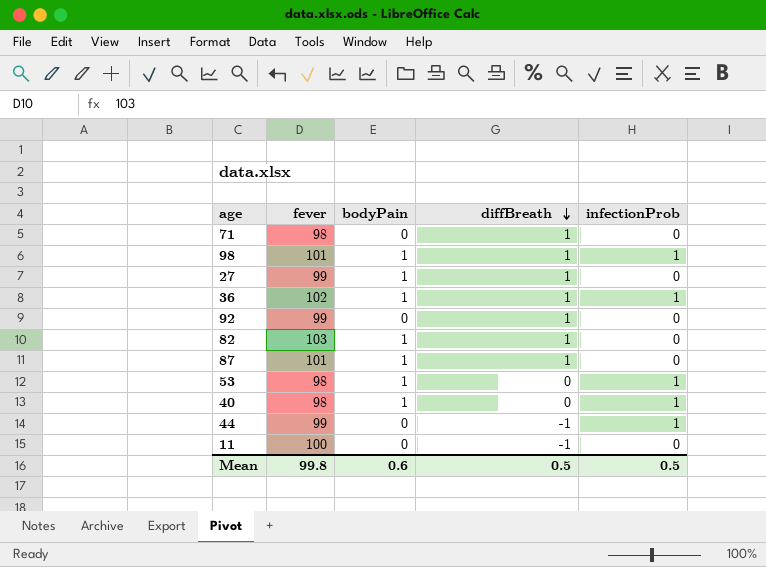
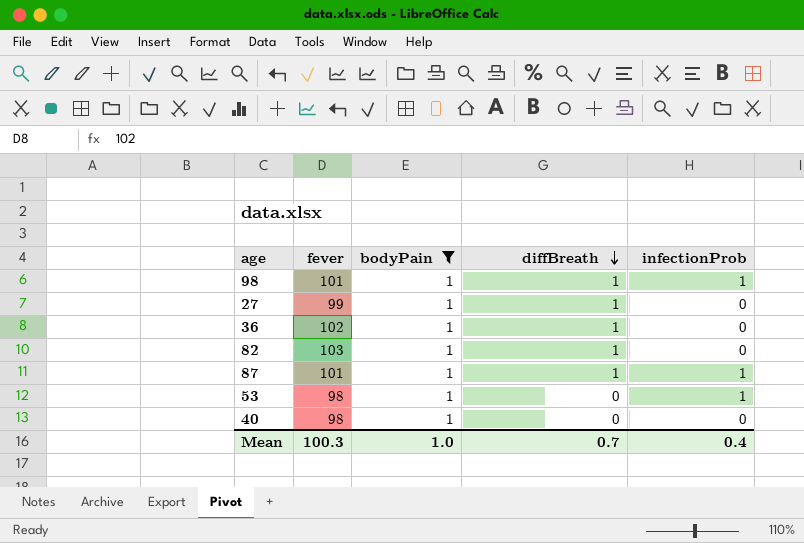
filter: none -> bodyPain = 1
36 | infectionProb: 1 -> 0
87 | infectionProb: 0 -> 1
40 | infectionProb: 1 -> 0
Mean | fever: 99.8 -> 100.3
Mean | bodyPain: 0.6 -> 1.0
Mean | diffBreath: 0.5 -> 0.7
Mean | infectionProb: 0.5 -> 0.4

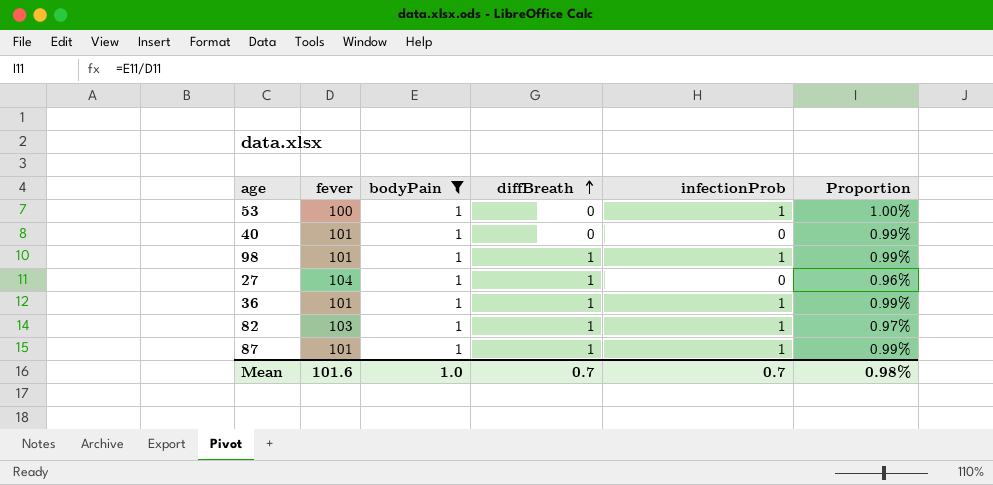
row order: diffBreath descending -> diffBreath ascending
column Proportion | formula: none -> [bodyPain] / [fever]
53 | fever: 98 -> 100
40 | fever: 98 -> 101
27 | fever: 99 -> 104
36 | fever: 102 -> 101
36 | infectionProb: 0 -> 1
82 | infectionProb: 0 -> 1
Mean | fever: 100.3 -> 101.6
Mean | infectionProb: 0.4 -> 0.7

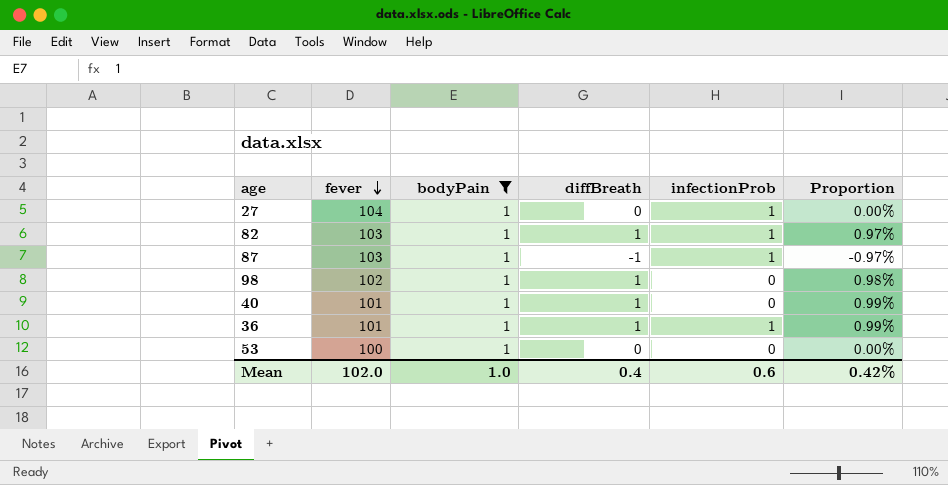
row order: diffBreath ascending -> fever descending
column Proportion | formula: [bodyPain] / [fever] -> [diffBreath] / [fever]
27 | diffBreath: 1 -> 0
27 | infectionProb: 0 -> 1
87 | fever: 101 -> 103
87 | diffBreath: 1 -> -1
98 | fever: 101 -> 102
98 | infectionProb: 1 -> 0
40 | diffBreath: 0 -> 1
53 | infectionProb: 1 -> 0
Mean | fever: 101.6 -> 102.0
Mean | diffBreath: 0.7 -> 0.4
Mean | infectionProb: 0.7 -> 0.6
Mean | Proportion: 0.98% -> 0.42%

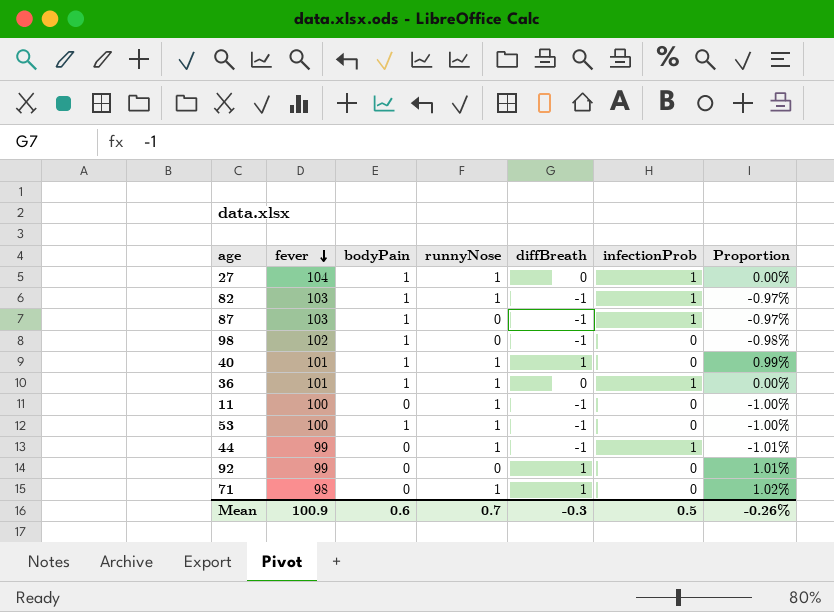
filter: bodyPain = 1 -> none
column runnyNose | position: none -> 4
82 | diffBreath: 1 -> -1
82 | Proportion: 0.97% -> -0.97%
98 | diffBreath: 1 -> -1
98 | Proportion: 0.98% -> -0.98%
36 | diffBreath: 1 -> 0
36 | Proportion: 0.99% -> 0.00%
53 | diffBreath: 0 -> -1
53 | Proportion: 0.00% -> -1.00%
Mean | fever: 102.0 -> 100.9
Mean | bodyPain: 1.0 -> 0.6
Mean | diffBreath: 0.4 -> -0.3
Mean | infectionProb: 0.6 -> 0.5
Mean | Proportion: 0.42% -> -0.26%

